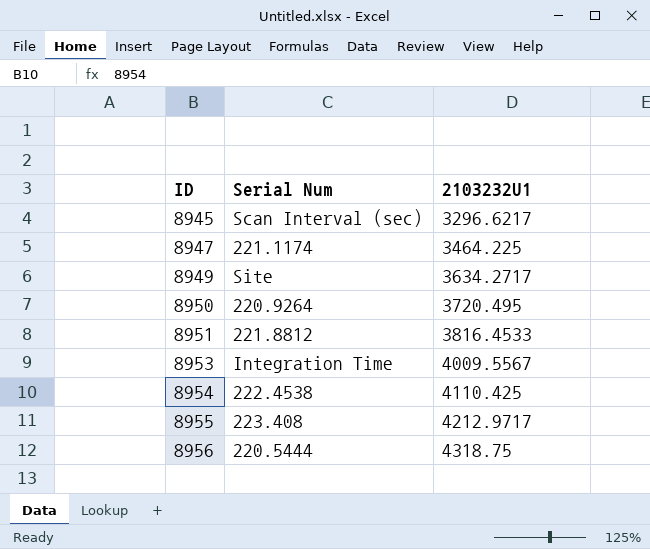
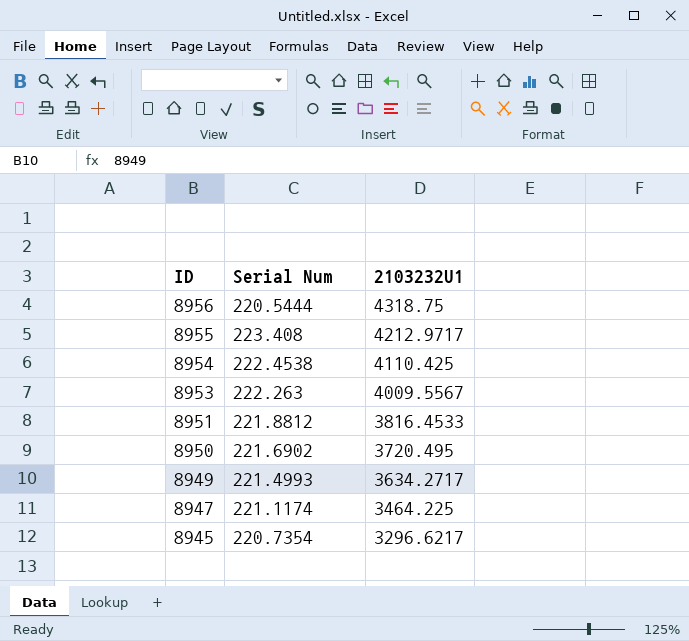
row order: ID ascending -> ID descending
8953 | Serial Num: Integration Time -> 222.263
8950 | Serial Num: 220.9264 -> 221.6902
8949 | Serial Num: Site -> 221.4993
8945 | Serial Num: Scan Interval (sec) -> 220.7354

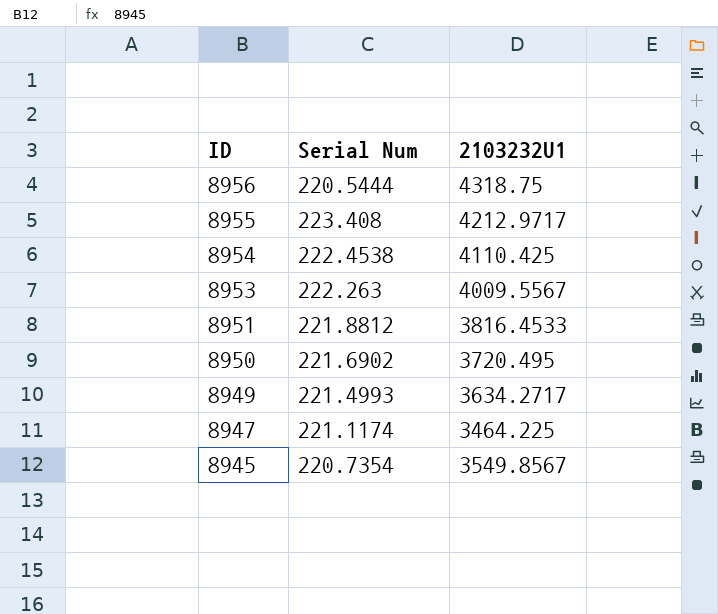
8945 | 2103232U1: 3296.6217 -> 3549.8567

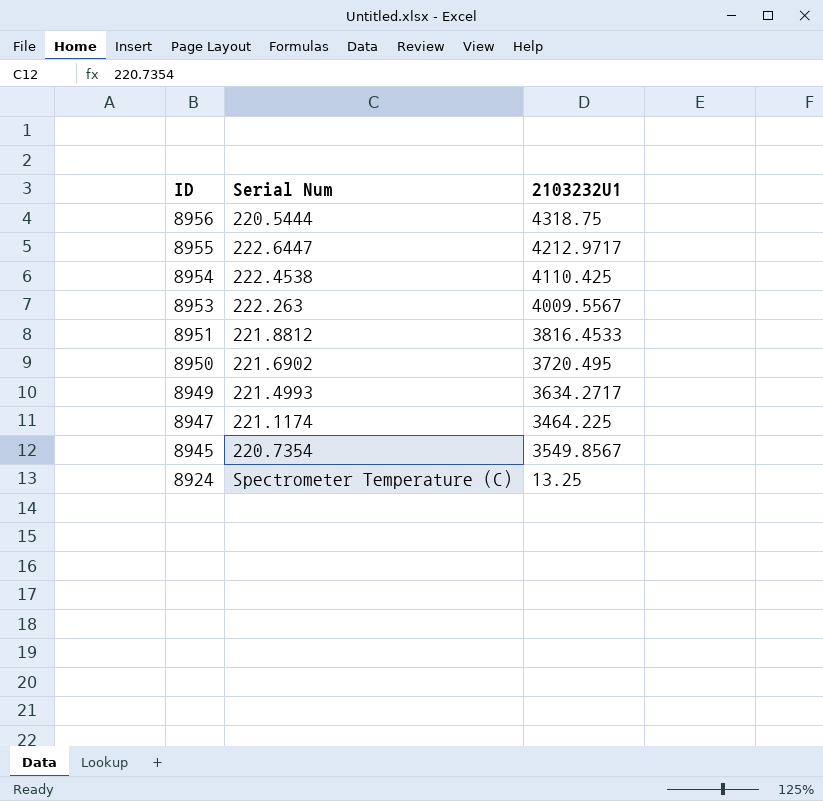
8955 | Serial Num: 223.408 -> 222.6447
row 8924: none -> Spectrometer Temperature (C) | 13.25

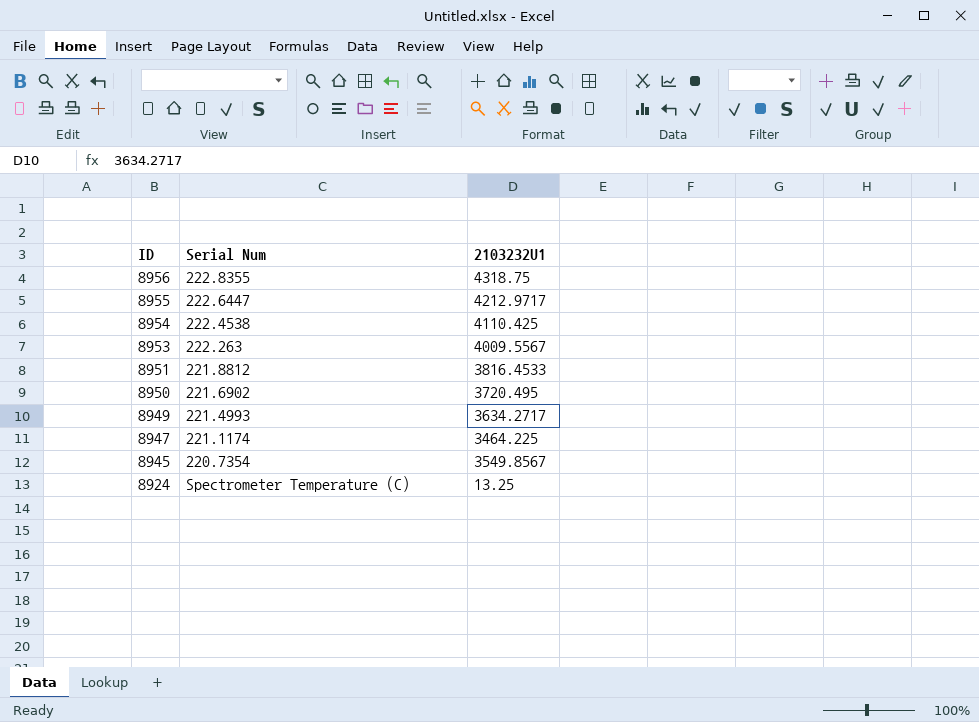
8956 | Serial Num: 220.5444 -> 222.8355

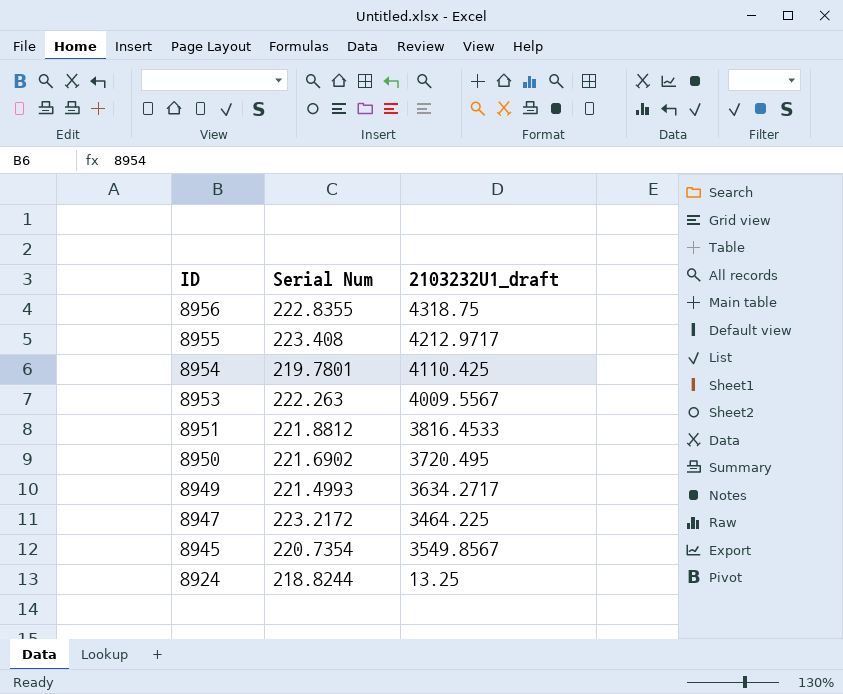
column name: 2103232U1 -> 2103232U1_draft
8955 | Serial Num: 222.6447 -> 223.408
8954 | Serial Num: 222.4538 -> 219.7801
8947 | Serial Num: 221.1174 -> 223.2172
8924 | Serial Num: Spectrometer Temperature (C) -> 218.8244

